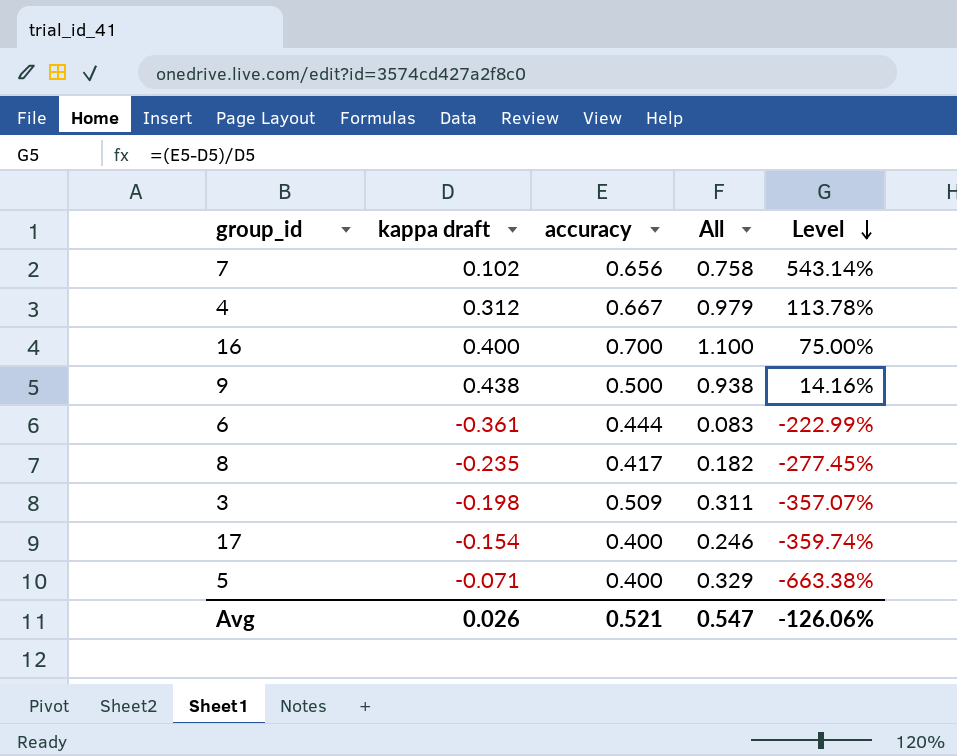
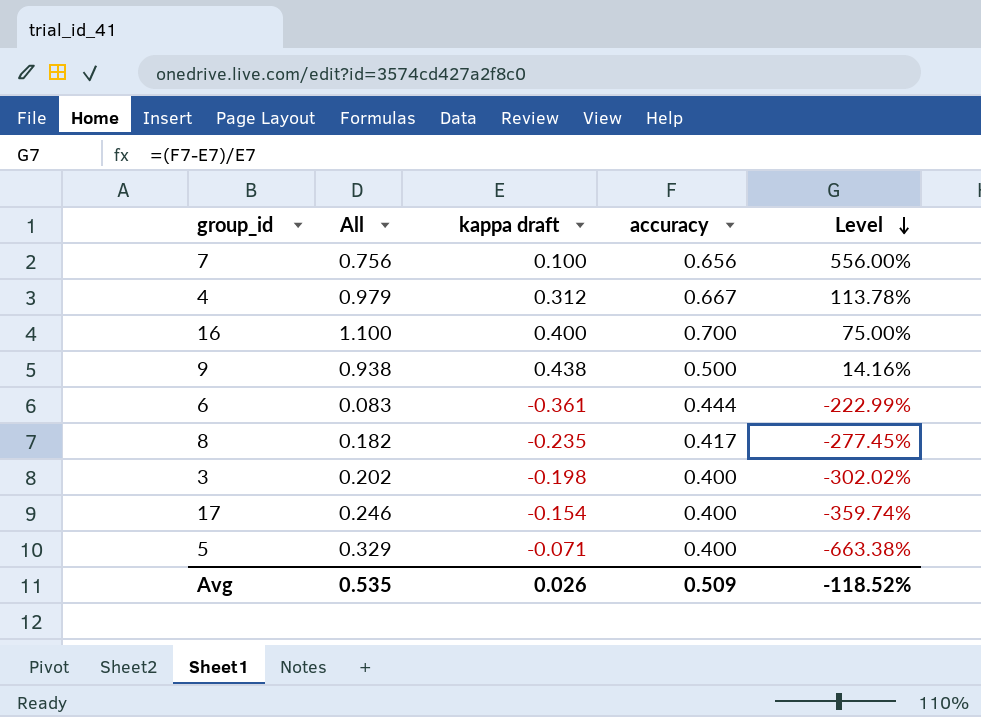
column All | position: 4 -> 2
7 | All: 0.758 -> 0.756
7 | kappa draft: 0.102 -> 0.100
7 | Level: 543.14% -> 556.00%
3 | All: 0.311 -> 0.202
3 | accuracy: 0.509 -> 0.400
3 | Level: -357.07% -> -302.02%
Avg | All: 0.547 -> 0.535
Avg | accuracy: 0.521 -> 0.509
Avg | Level: -126.06% -> -118.52%

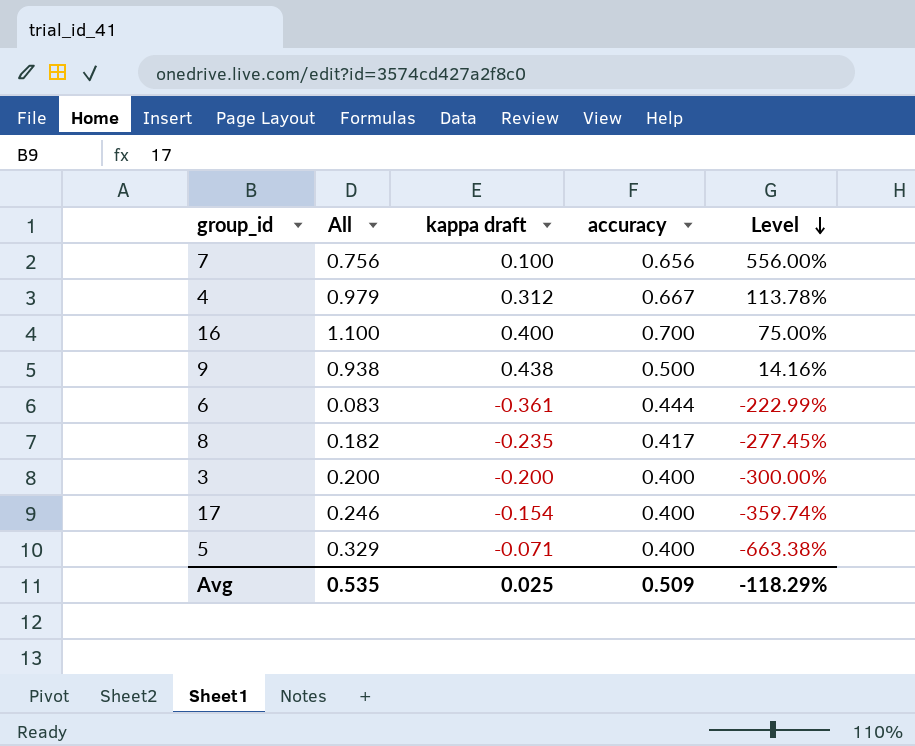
3 | All: 0.202 -> 0.200
3 | kappa draft: -0.198 -> -0.200
3 | Level: -302.02% -> -300.00%
Avg | kappa draft: 0.026 -> 0.025
Avg | Level: -118.52% -> -118.29%

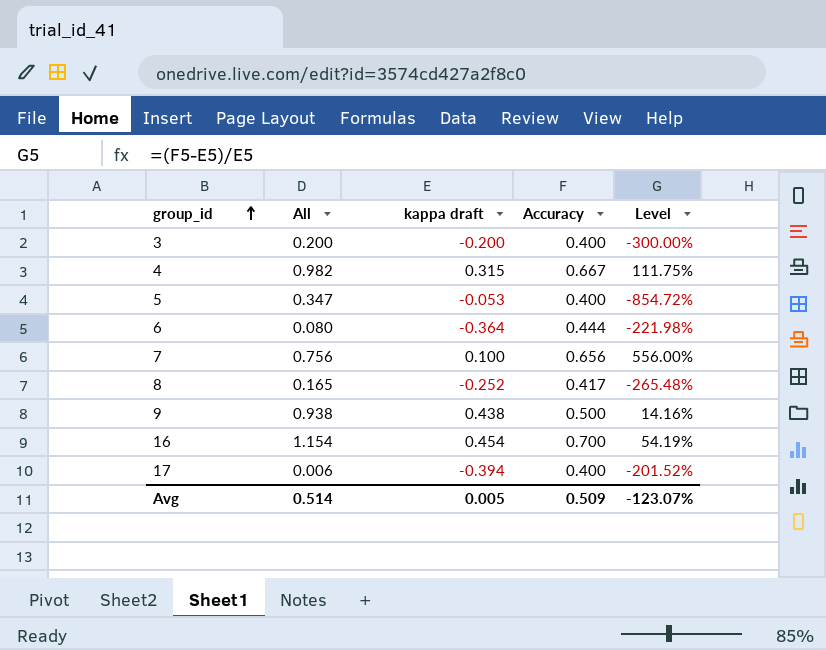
row order: Level descending -> group_id ascending
column name: accuracy -> Accuracy
4 | All: 0.979 -> 0.982
4 | kappa draft: 0.312 -> 0.315
4 | Level: 113.78% -> 111.75%
5 | All: 0.329 -> 0.347
5 | kappa draft: -0.071 -> -0.053
5 | Level: -663.38% -> -854.72%
6 | All: 0.083 -> 0.080
6 | kappa draft: -0.361 -> -0.364
6 | Level: -222.99% -> -221.98%
8 | All: 0.182 -> 0.165
8 | kappa draft: -0.235 -> -0.252
8 | Level: -277.45% -> -265.48%
16 | All: 1.100 -> 1.154
16 | kappa draft: 0.400 -> 0.454
16 | Level: 75.00% -> 54.19%
17 | All: 0.246 -> 0.006
17 | kappa draft: -0.154 -> -0.394
17 | Level: -359.74% -> -201.52%
Avg | All: 0.535 -> 0.514
Avg | kappa draft: 0.025 -> 0.005
Avg | Level: -118.29% -> -123.07%

